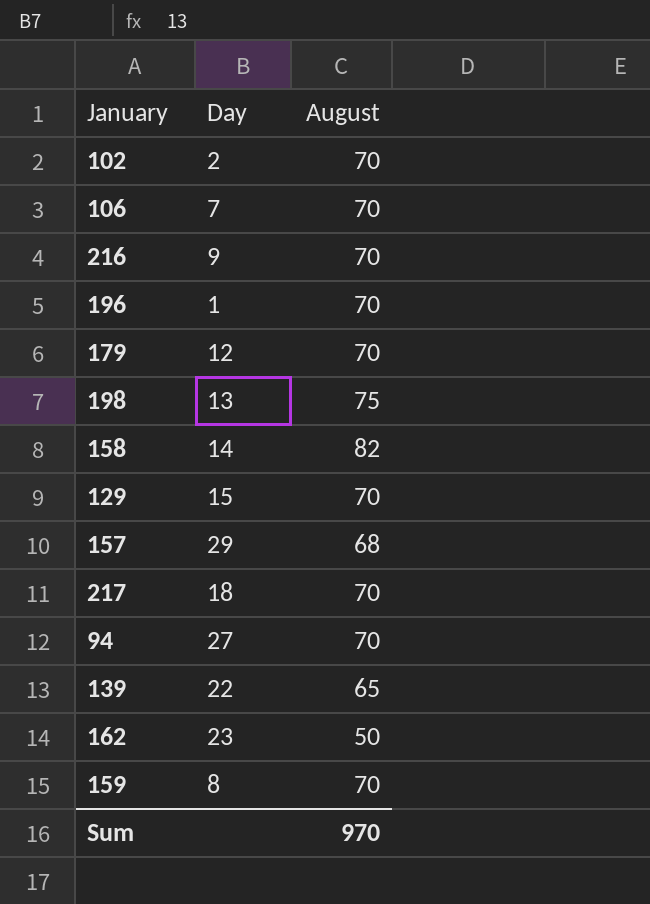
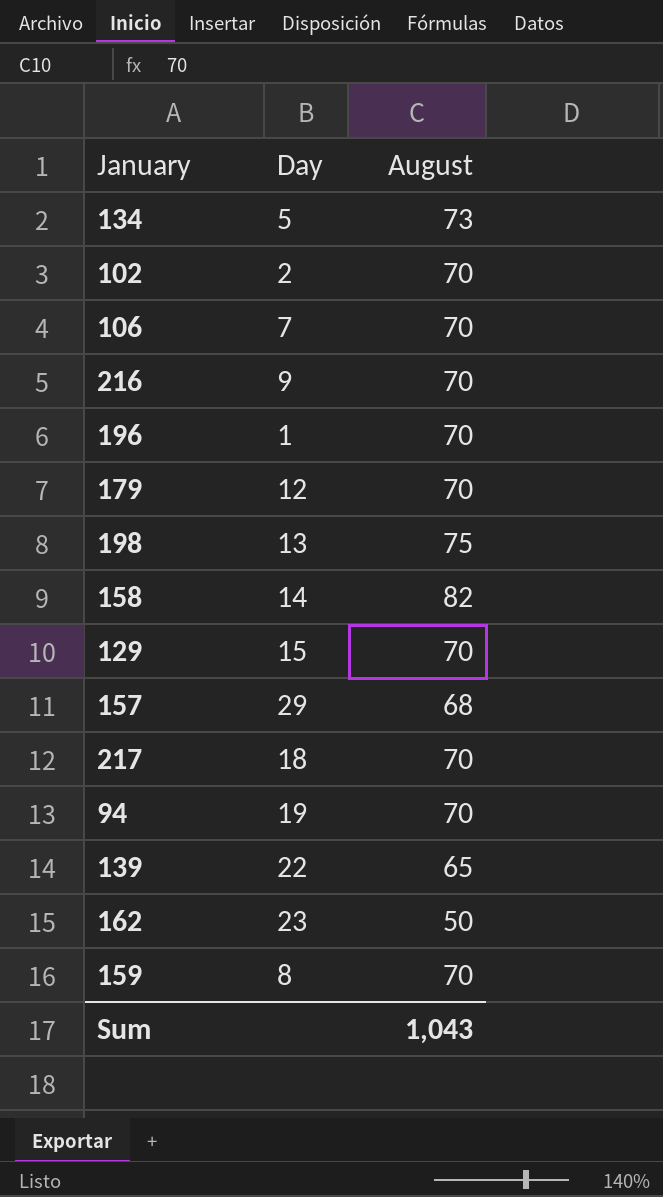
row 134: none -> 5 | 73
94 | Day: 27 -> 19
Sum | August: 970 -> 1,043

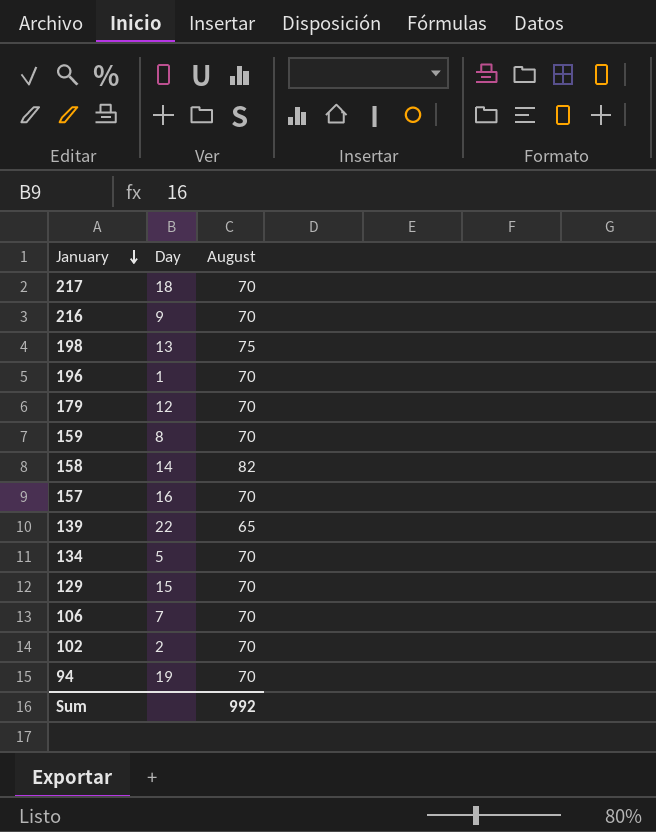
row order: none -> January descending
row 162: 23 | 50 -> none
157 | Day: 29 -> 16
157 | August: 68 -> 70
134 | August: 73 -> 70
Sum | August: 1,043 -> 992

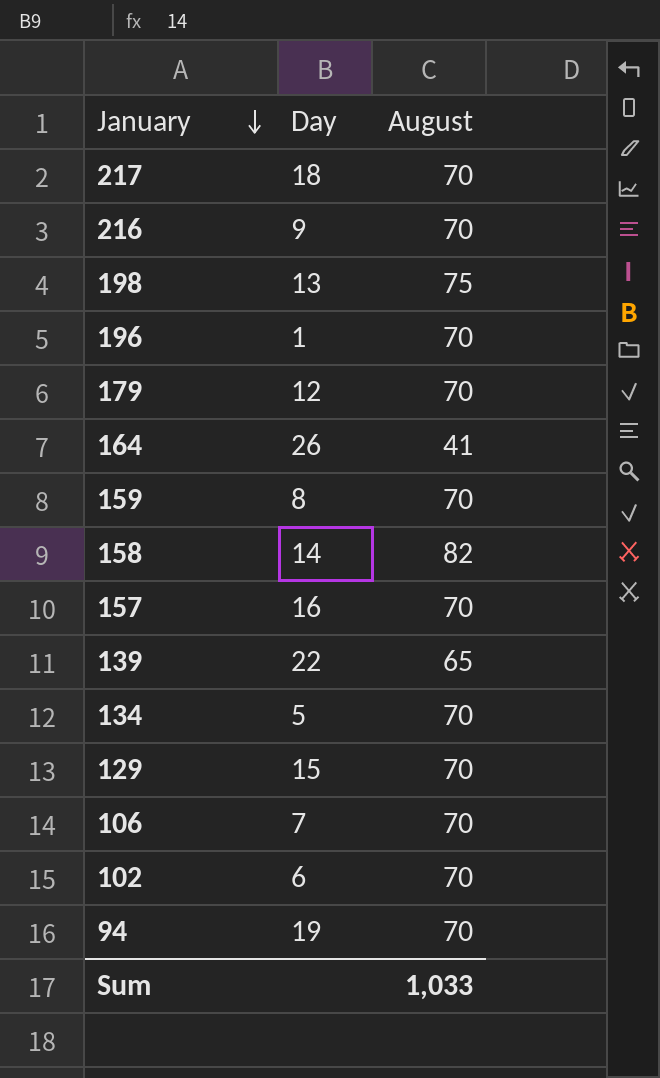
row 164: none -> 26 | 41
102 | Day: 2 -> 6
Sum | August: 992 -> 1,033

